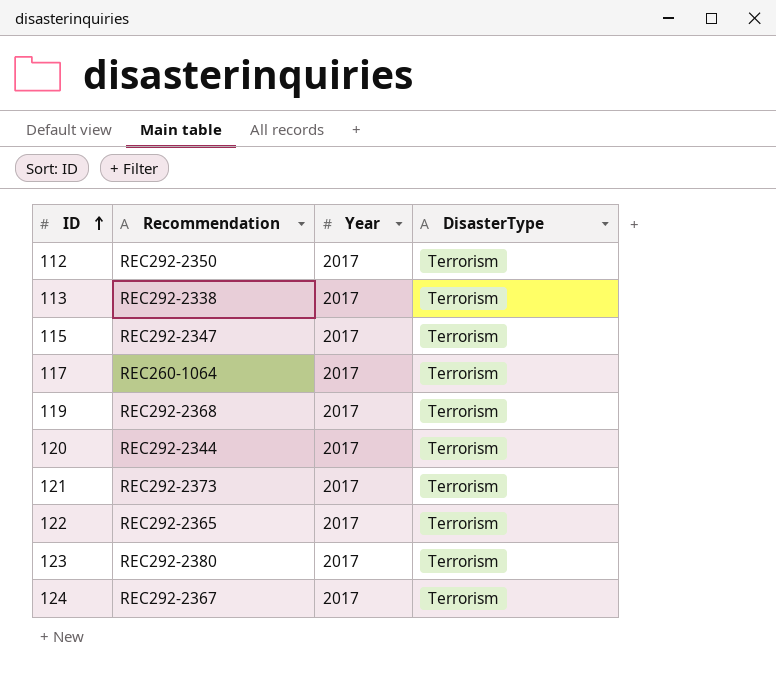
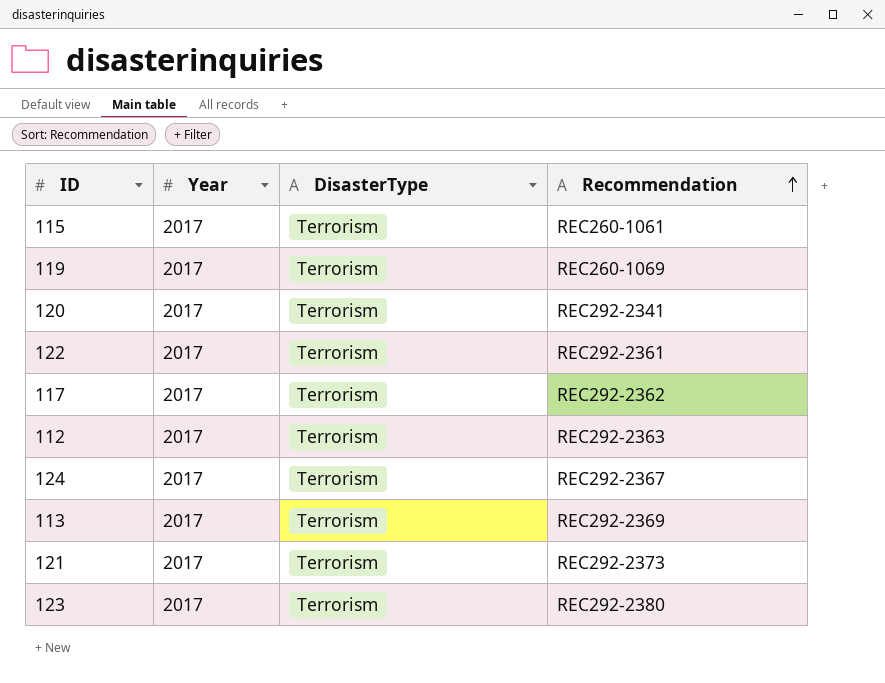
row order: ID ascending -> Recommendation ascending
column Recommendation | position: 2 -> 4
115 | Recommendation: REC292-2347 -> REC260-1061
119 | Recommendation: REC292-2368 -> REC260-1069
120 | Recommendation: REC292-2344 -> REC292-2341
122 | Recommendation: REC292-2365 -> REC292-2361
117 | Recommendation: REC260-1064 -> REC292-2362
112 | Recommendation: REC292-2350 -> REC292-2363
113 | Recommendation: REC292-2338 -> REC292-2369

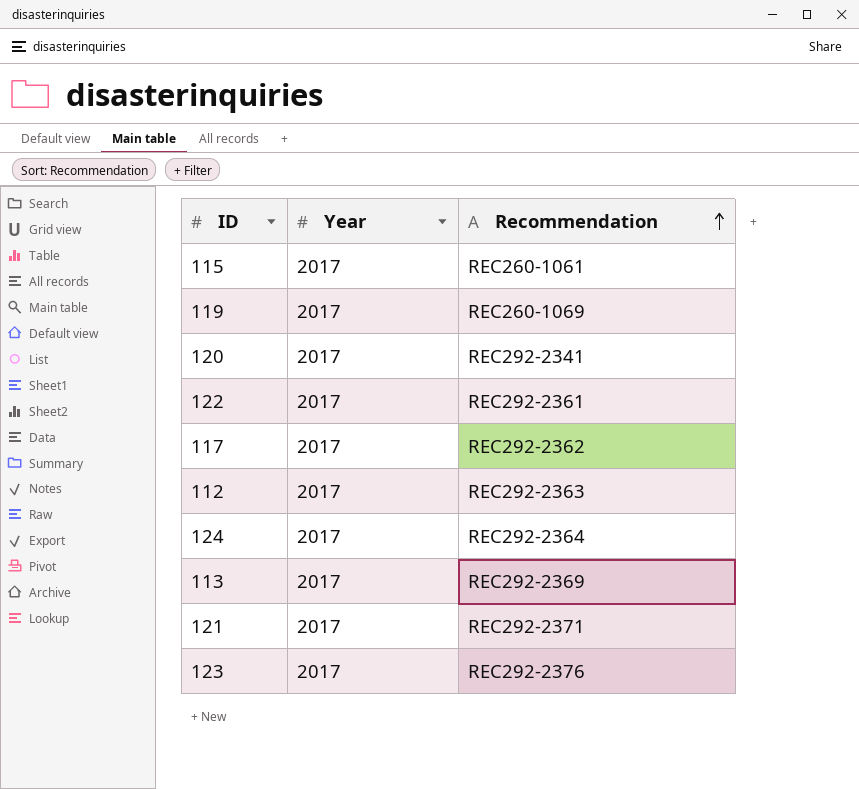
column DisasterType | position: 3 -> none
124 | Recommendation: REC292-2367 -> REC292-2364
121 | Recommendation: REC292-2373 -> REC292-2371
123 | Recommendation: REC292-2380 -> REC292-2376

